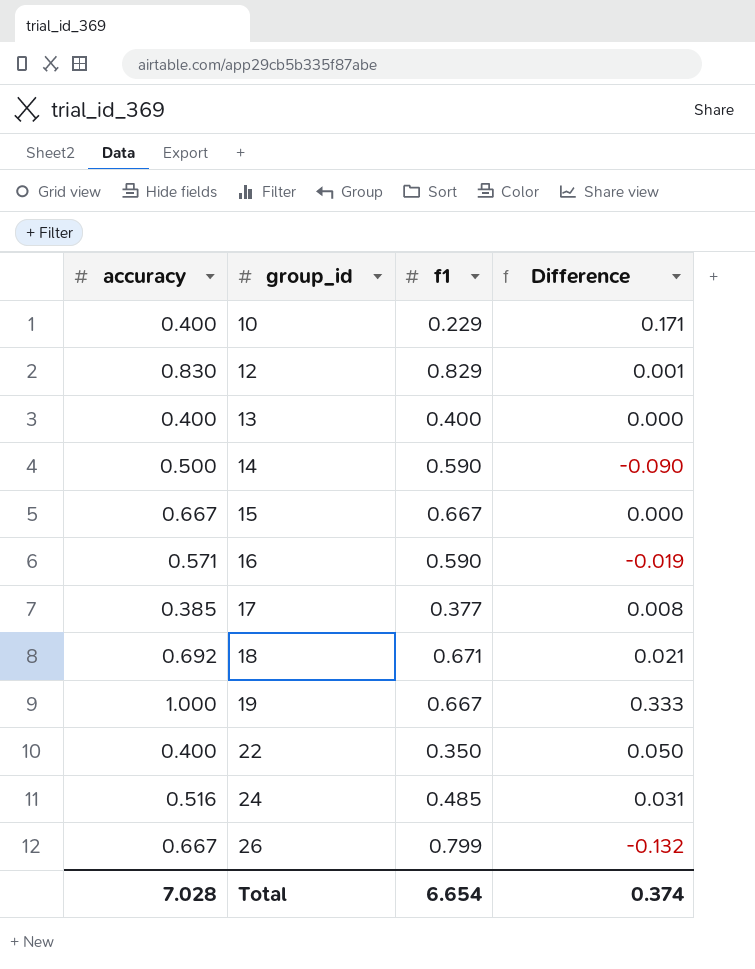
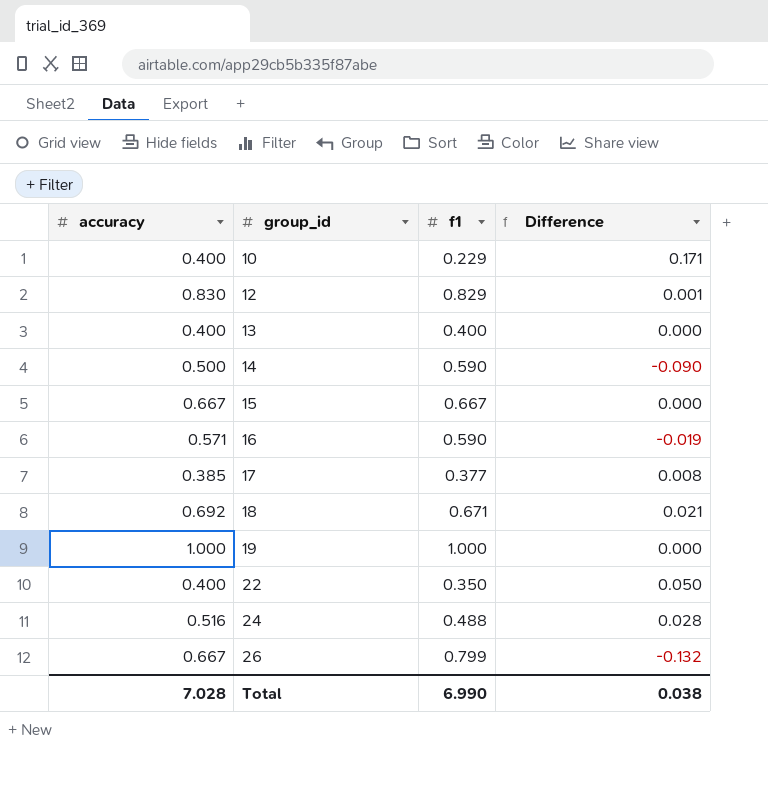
19 | f1: 0.667 -> 1.000
19 | Difference: 0.333 -> 0.000
24 | f1: 0.485 -> 0.488
24 | Difference: 0.031 -> 0.028
Total | f1: 6.654 -> 6.990
Total | Difference: 0.374 -> 0.038

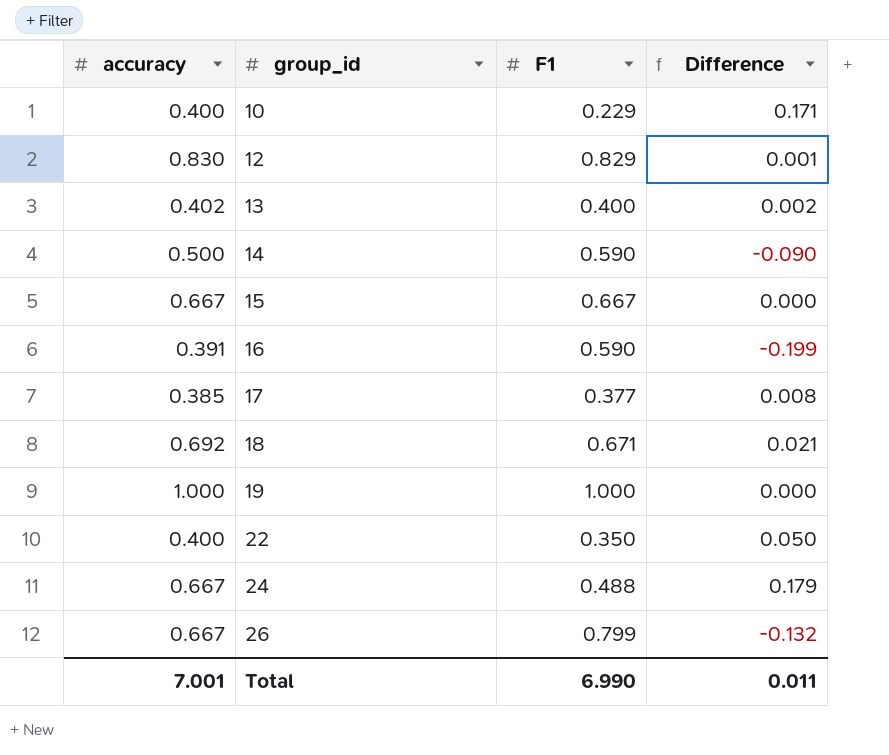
column name: f1 -> F1
13 | accuracy: 0.400 -> 0.402
13 | Difference: 0.000 -> 0.002
16 | accuracy: 0.571 -> 0.391
16 | Difference: -0.019 -> -0.199
24 | accuracy: 0.516 -> 0.667
24 | Difference: 0.028 -> 0.179
Total | accuracy: 7.028 -> 7.001
Total | Difference: 0.038 -> 0.011

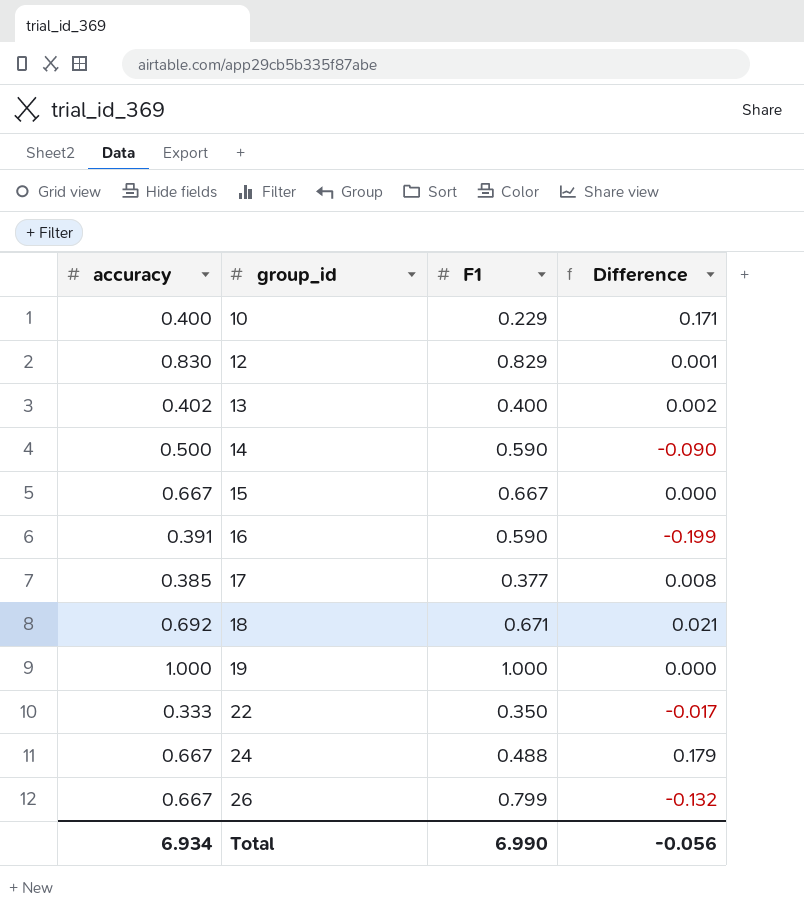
22 | accuracy: 0.400 -> 0.333
22 | Difference: 0.050 -> -0.017
Total | accuracy: 7.001 -> 6.934
Total | Difference: 0.011 -> -0.056

